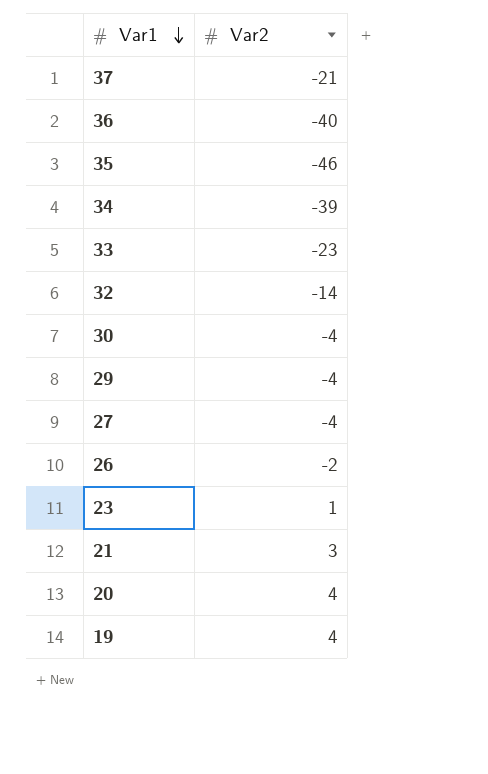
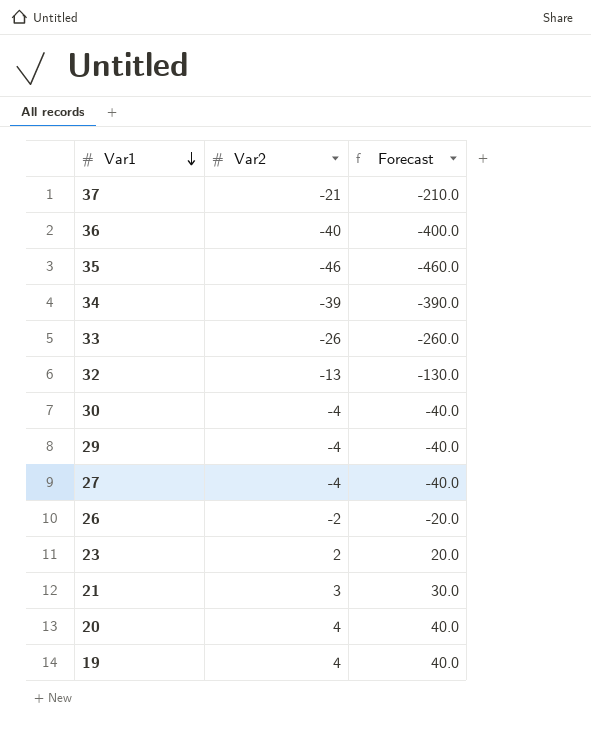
column Forecast | formula: none -> [Var2] * 10
33 | Var2: -23 -> -26
32 | Var2: -14 -> -13
23 | Var2: 1 -> 2

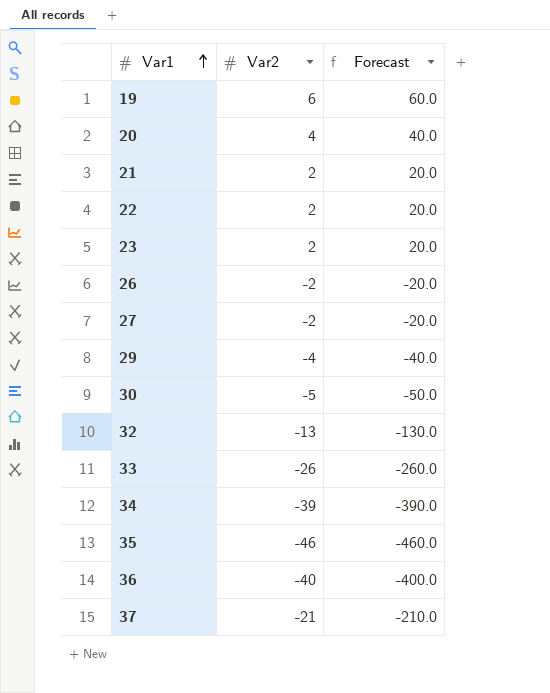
row order: Var1 descending -> Var1 ascending
19 | Var2: 4 -> 6
19 | Forecast: 40.0 -> 60.0
21 | Var2: 3 -> 2
21 | Forecast: 30.0 -> 20.0
row 22: none -> 2 | 20.0
27 | Var2: -4 -> -2
27 | Forecast: -40.0 -> -20.0
30 | Var2: -4 -> -5
30 | Forecast: -40.0 -> -50.0

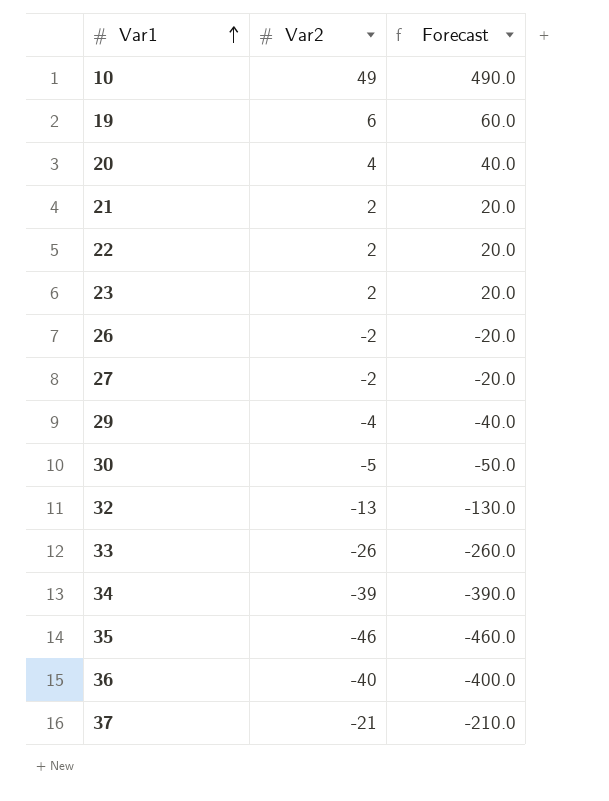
row 10: none -> 49 | 490.0

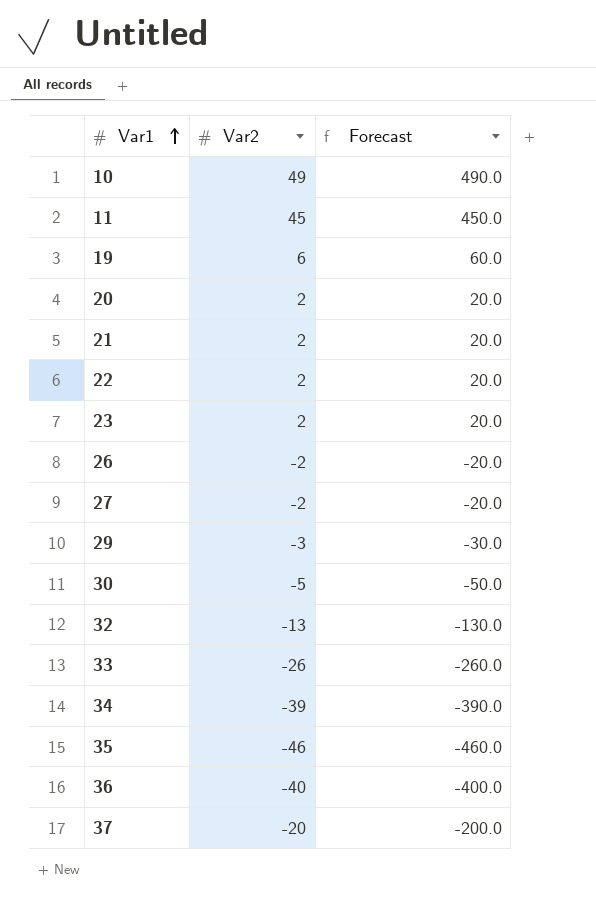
row 11: none -> 45 | 450.0
20 | Var2: 4 -> 2
20 | Forecast: 40.0 -> 20.0
29 | Var2: -4 -> -3
29 | Forecast: -40.0 -> -30.0
37 | Var2: -21 -> -20
37 | Forecast: -210.0 -> -200.0

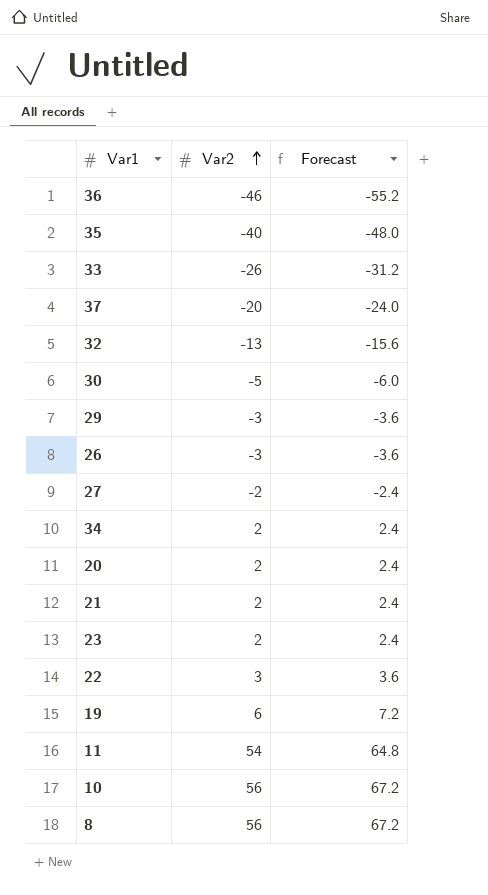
row order: Var1 ascending -> Var2 ascending
column Forecast | formula: [Var2] * 10 -> [Var2] * 1.2
36 | Var2: -40 -> -46
35 | Var2: -46 -> -40
26 | Var2: -2 -> -3
34 | Var2: -39 -> 2
22 | Var2: 2 -> 3
11 | Var2: 45 -> 54
10 | Var2: 49 -> 56
row 8: none -> 56 | 67.2

